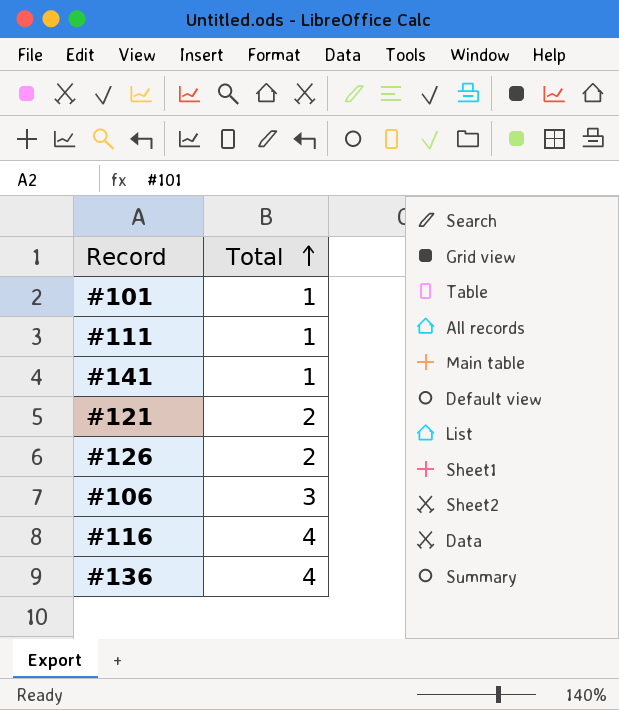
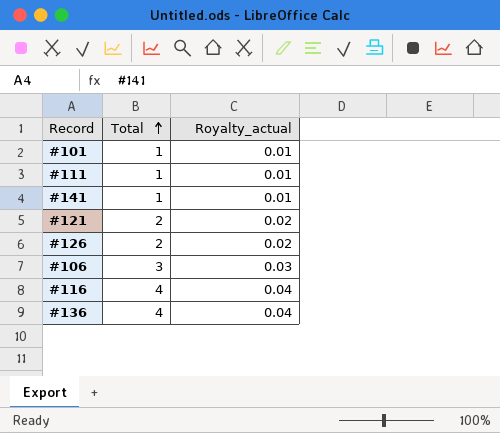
column Royalty_actual | formula: none -> [Total] * 0.01

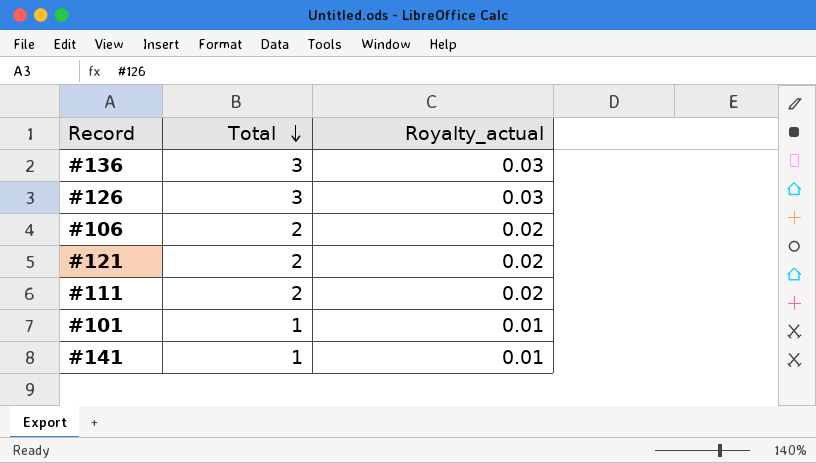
row order: Total ascending -> Total descending
row #116: 4 | 0.04 -> none
#136 | Total: 4 -> 3
#136 | Royalty_actual: 0.04 -> 0.03
#126 | Total: 2 -> 3
#126 | Royalty_actual: 0.02 -> 0.03
#106 | Total: 3 -> 2
#106 | Royalty_actual: 0.03 -> 0.02
#111 | Total: 1 -> 2
#111 | Royalty_actual: 0.01 -> 0.02

